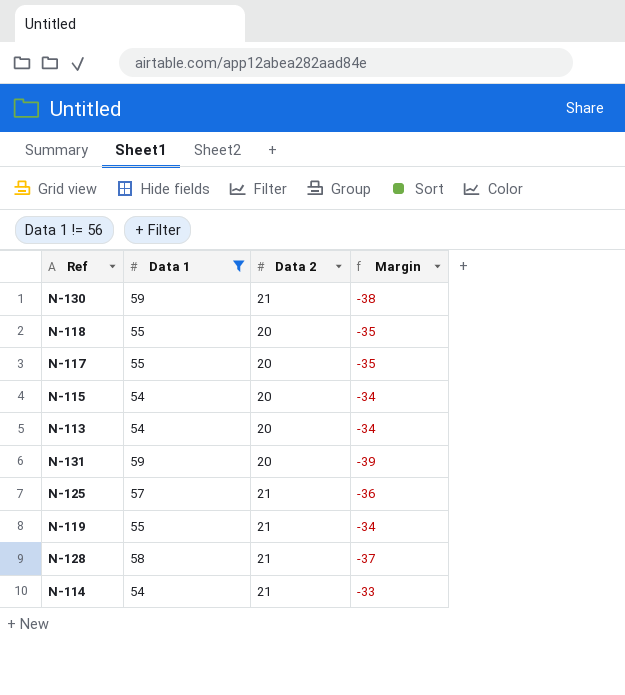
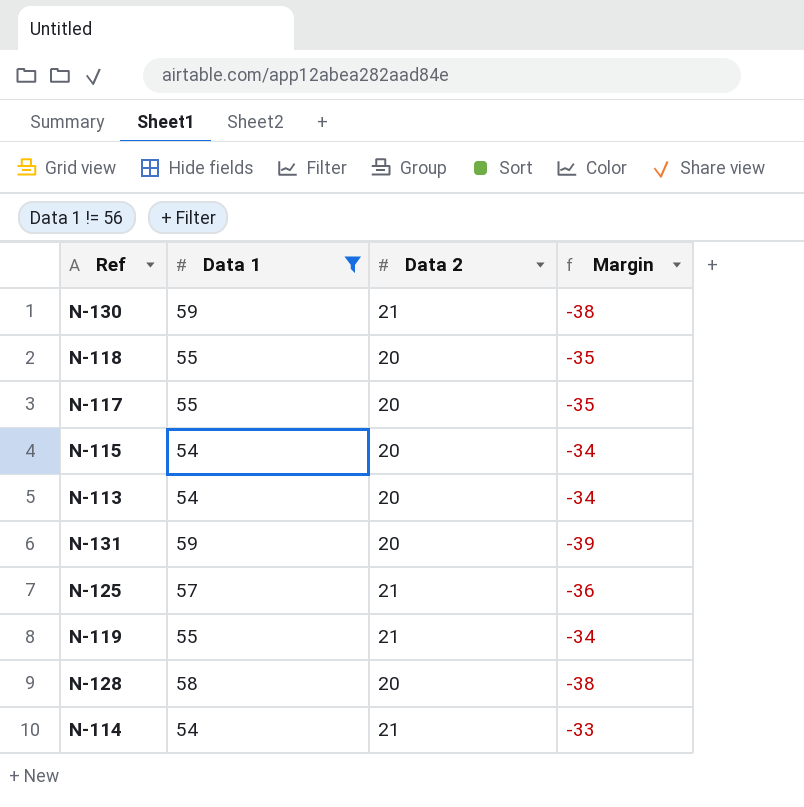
N-128 | Data 2: 21 -> 20
N-128 | Margin: -37 -> -38

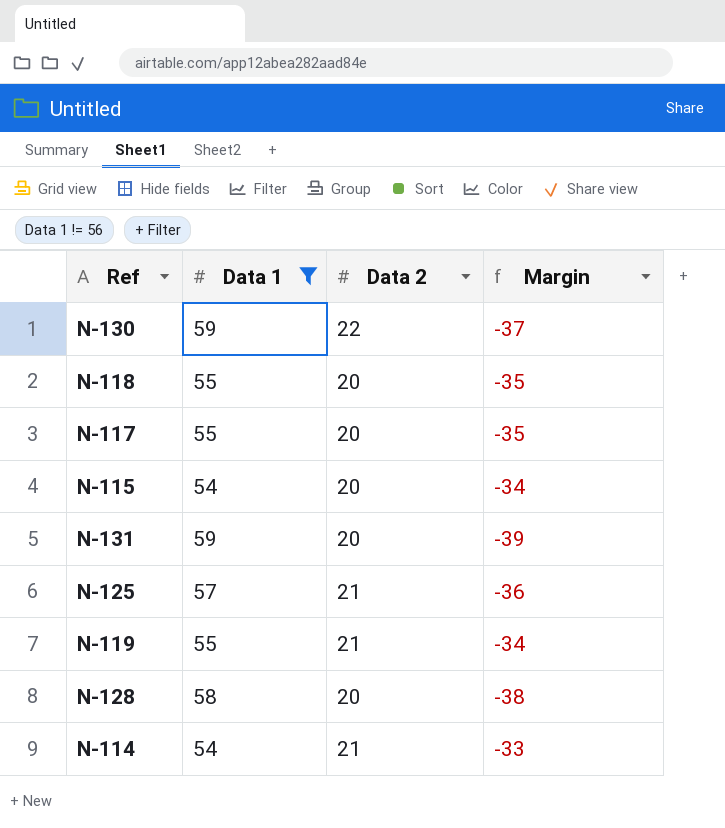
row N-113: 54 | 20 | -34 -> none
N-130 | Data 2: 21 -> 22
N-130 | Margin: -38 -> -37

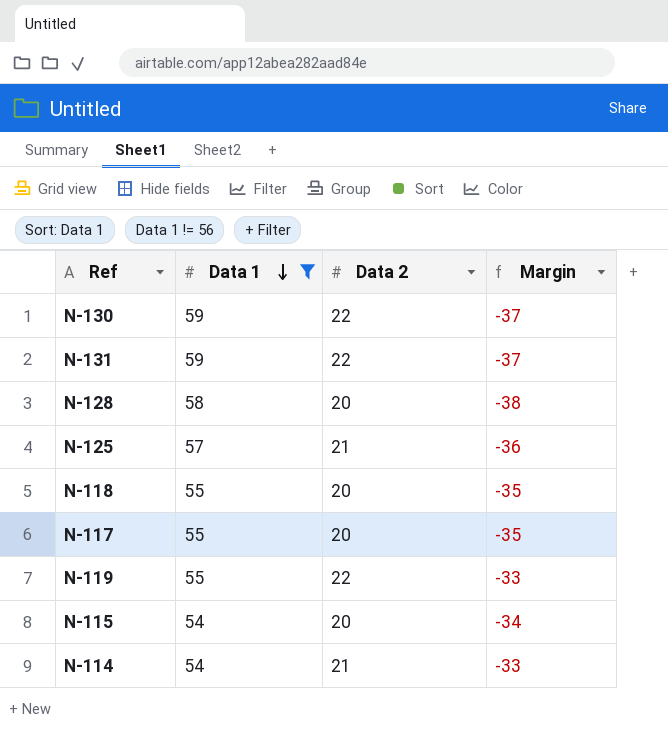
row order: none -> Data 1 descending
N-131 | Data 2: 20 -> 22
N-131 | Margin: -39 -> -37
N-119 | Data 2: 21 -> 22
N-119 | Margin: -34 -> -33

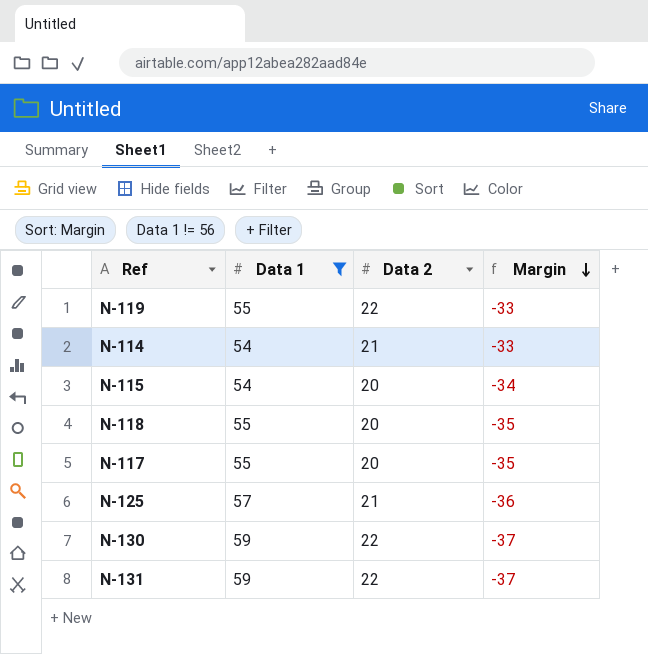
row order: Data 1 descending -> Margin descending
row N-128: 58 | 20 | -38 -> none

